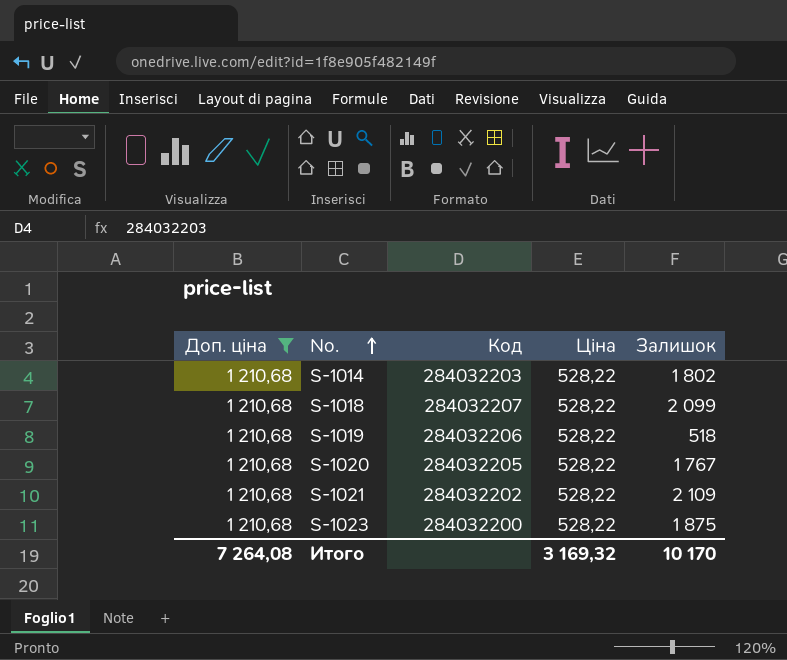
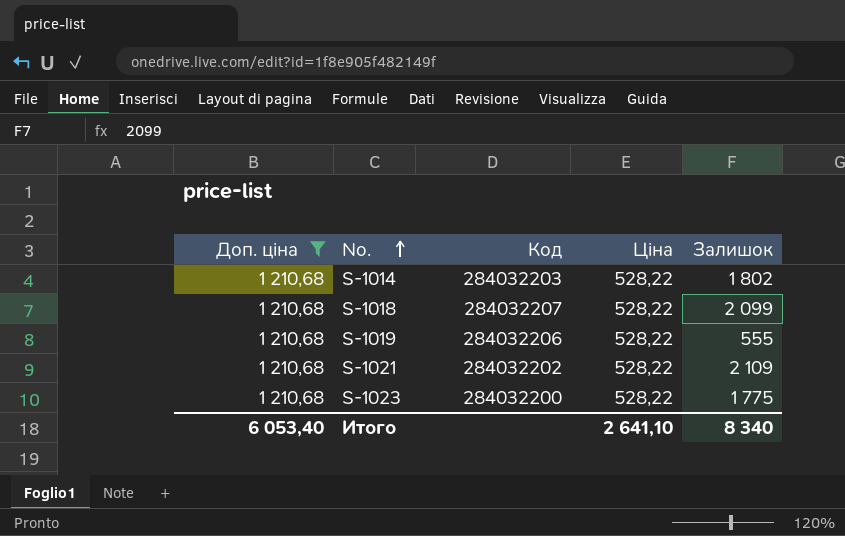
row S-1020: 1 210,68 | 284032205 | 528,22 | 1 767 -> none
S-1019 | Залишок: 518 -> 555
S-1023 | Залишок: 1 875 -> 1 775
Итого | Доп. ціна: 7 264,08 -> 6 053,40
Итого | Ціна: 3 169,32 -> 2 641,10
Итого | Залишок: 10 170 -> 8 340

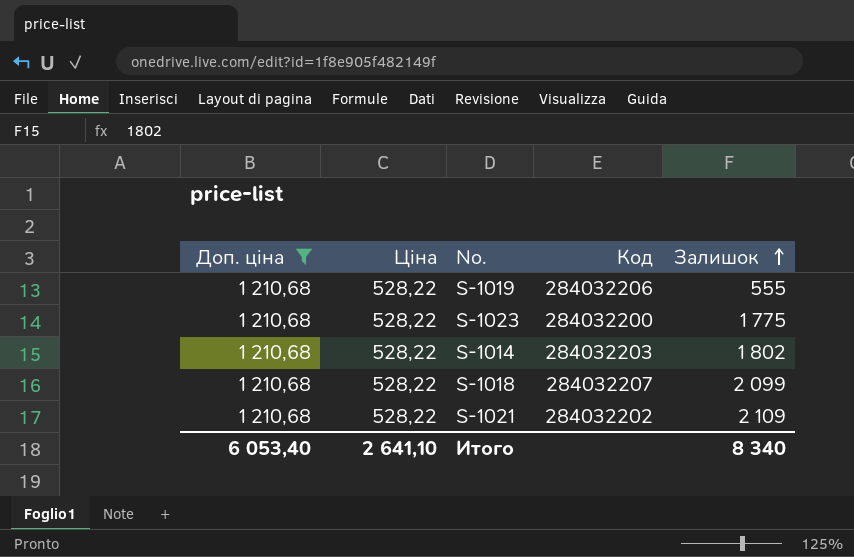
row order: No. ascending -> Залишок ascending
column Ціна | position: 4 -> 2

